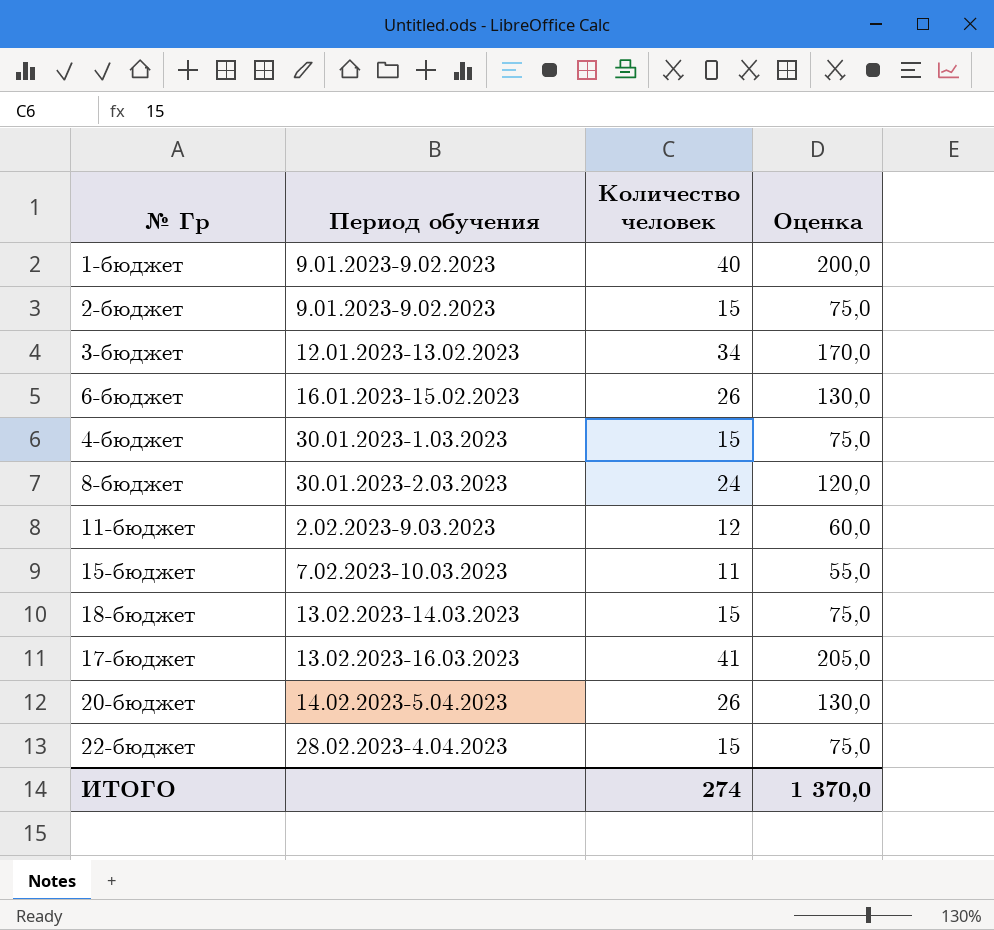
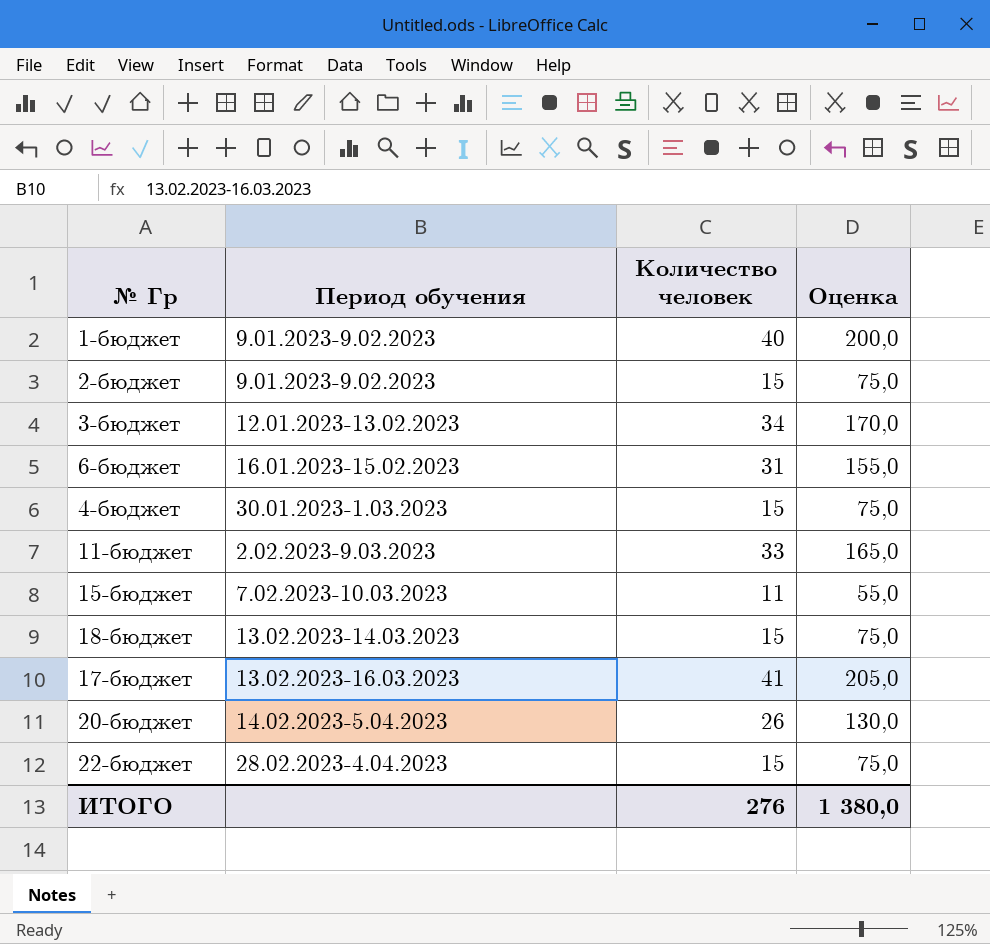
row 8-бюджет: 30.01.2023-2.03.2023 | 24 | 120,0 -> none
6-бюджет | Количество человек: 26 -> 31
6-бюджет | Оценка: 130,0 -> 155,0
11-бюджет | Количество человек: 12 -> 33
11-бюджет | Оценка: 60,0 -> 165,0
ИТОГО | Количество человек: 274 -> 276
ИТОГО | Оценка: 1 370,0 -> 1 380,0

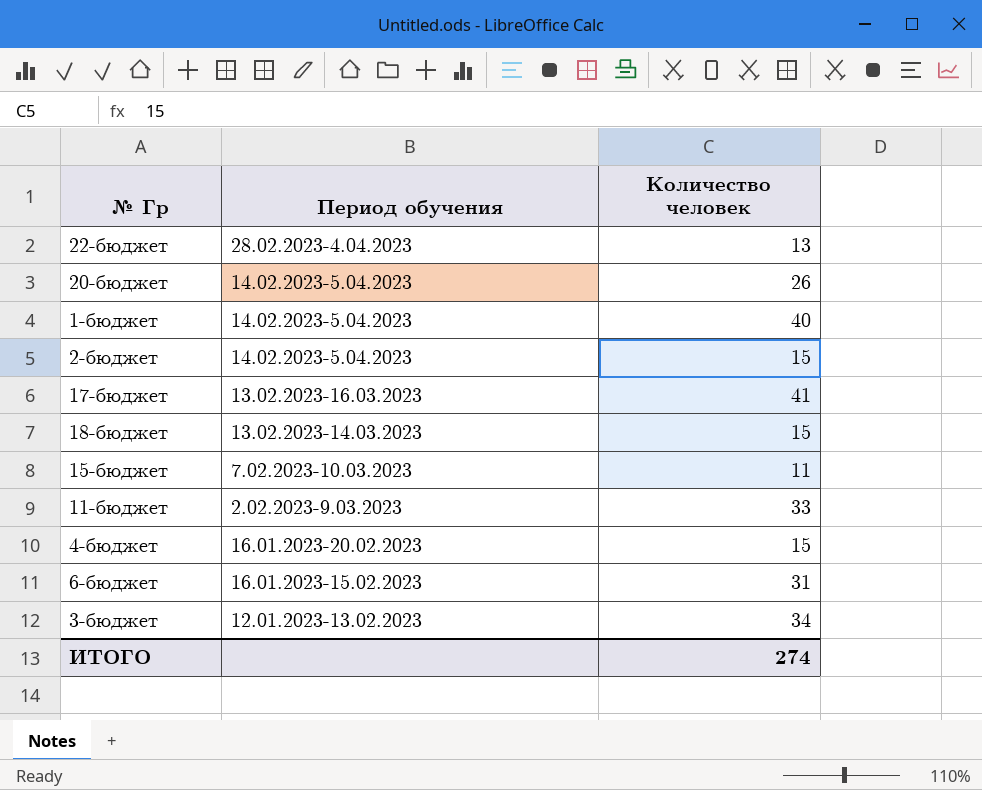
row order: Период обучения ascending -> Период обучения descending
column Оценка | formula: [Количество человек] * 5 -> none
22-бюджет | Количество человек: 15 -> 13
1-бюджет | Период обучения: 9.01.2023-9.02.2023 -> 14.02.2023-5.04.2023
2-бюджет | Период обучения: 9.01.2023-9.02.2023 -> 14.02.2023-5.04.2023
4-бюджет | Период обучения: 30.01.2023-1.03.2023 -> 16.01.2023-20.02.2023
ИТОГО | Количество человек: 276 -> 274

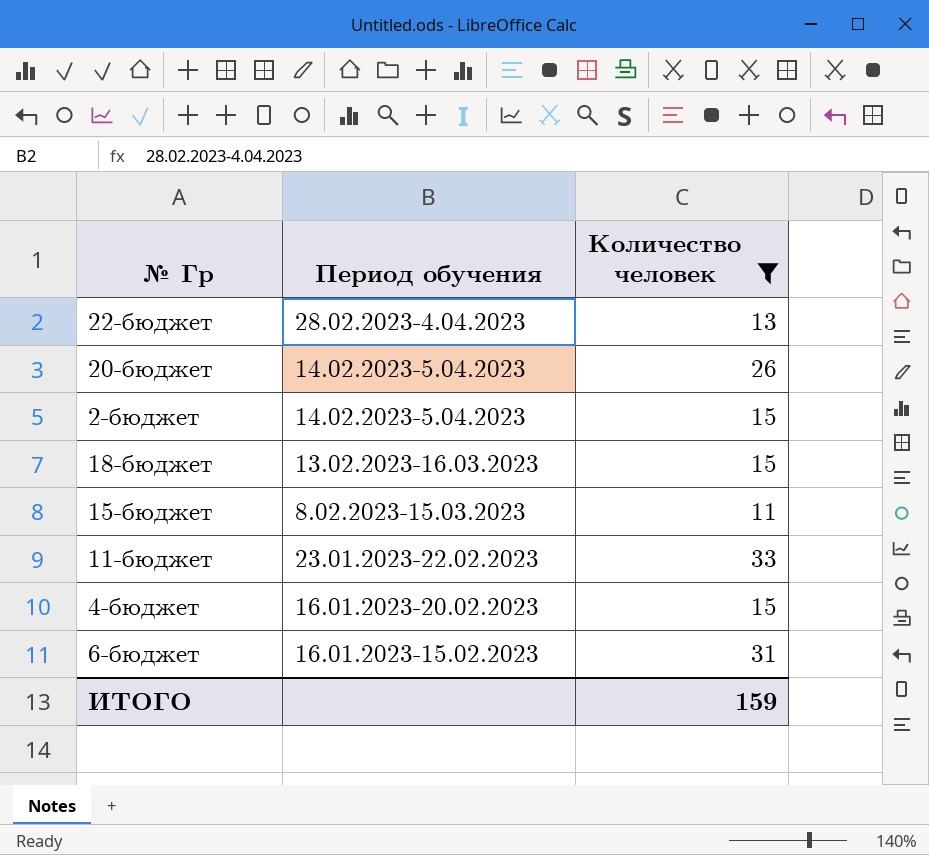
filter: none -> Количество человек <= 33
18-бюджет | Период обучения: 13.02.2023-14.03.2023 -> 13.02.2023-16.03.2023
15-бюджет | Период обучения: 7.02.2023-10.03.2023 -> 8.02.2023-15.03.2023
11-бюджет | Период обучения: 2.02.2023-9.03.2023 -> 23.01.2023-22.02.2023
ИТОГО | Количество человек: 274 -> 159

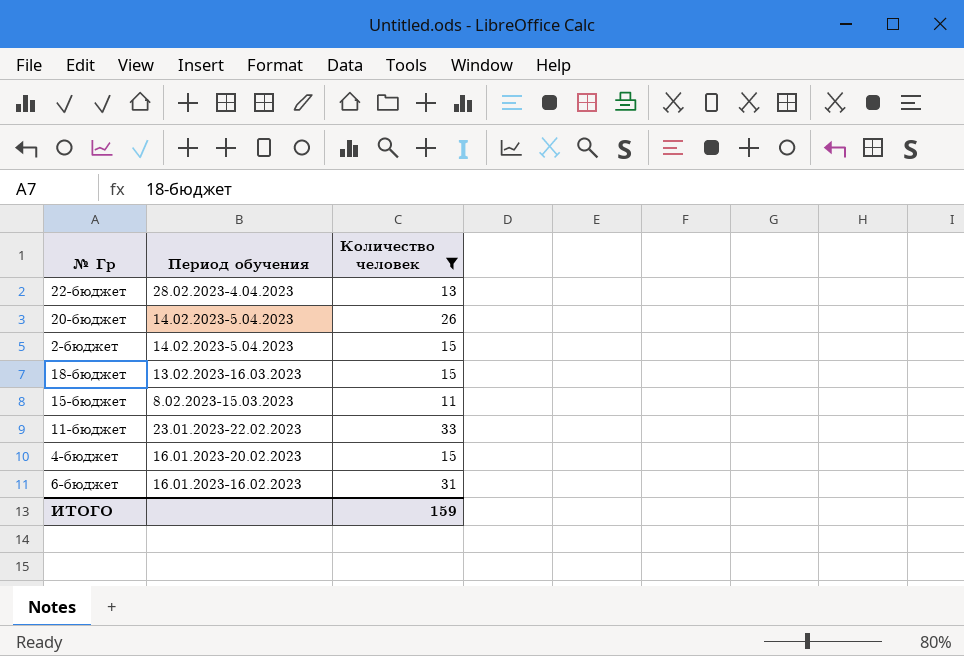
6-бюджет | Период обучения: 16.01.2023-15.02.2023 -> 16.01.2023-16.02.2023

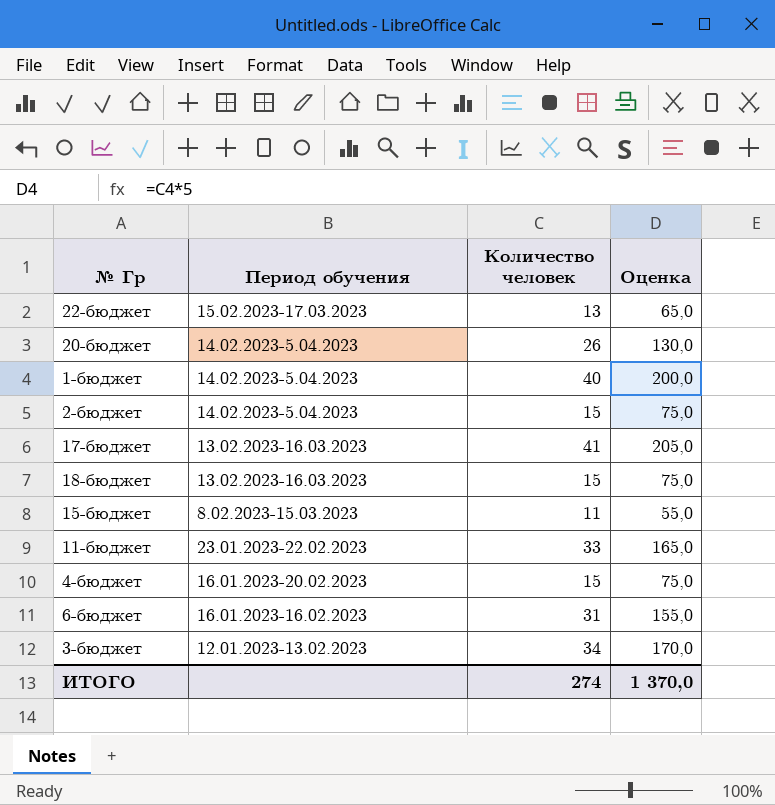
filter: Количество человек <= 33 -> none
column Оценка | formula: none -> [Количество человек] * 5
22-бюджет | Период обучения: 28.02.2023-4.04.2023 -> 15.02.2023-17.03.2023
ИТОГО | Количество человек: 159 -> 274

